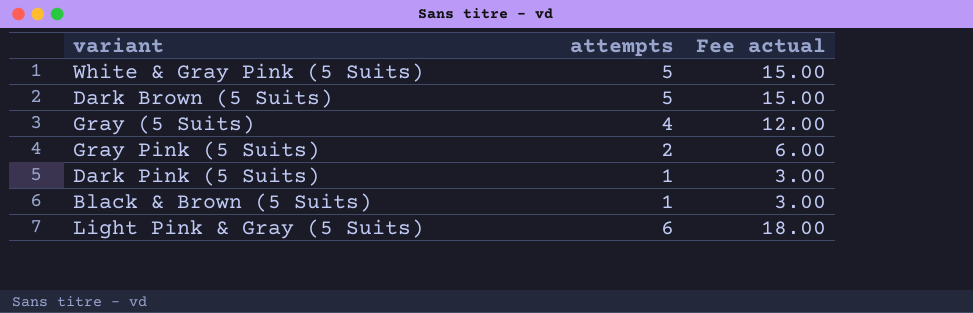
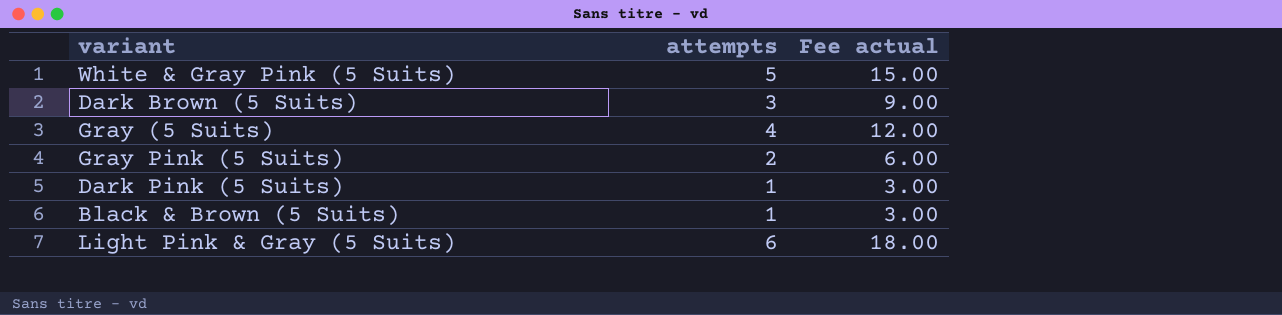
Dark Brown (5 Suits) | attempts: 5 -> 3
Dark Brown (5 Suits) | Fee actual: 15.00 -> 9.00

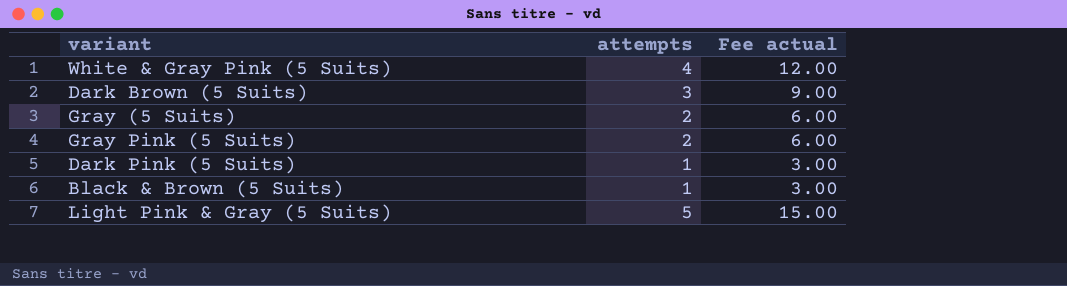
White & Gray Pink (5 Suits) | attempts: 5 -> 4
White & Gray Pink (5 Suits) | Fee actual: 15.00 -> 12.00
Gray (5 Suits) | attempts: 4 -> 2
Gray (5 Suits) | Fee actual: 12.00 -> 6.00
Light Pink & Gray (5 Suits) | attempts: 6 -> 5
Light Pink & Gray (5 Suits) | Fee actual: 18.00 -> 15.00

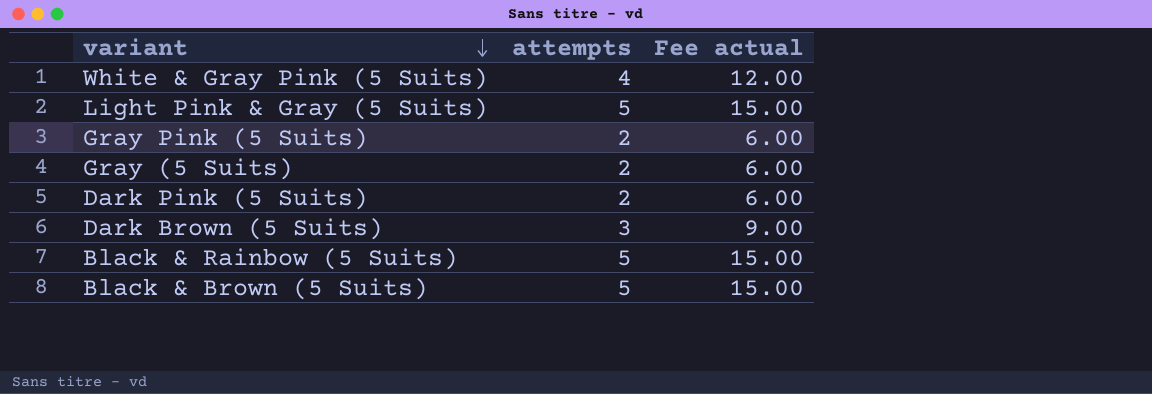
row order: none -> variant descending
Dark Pink (5 Suits) | attempts: 1 -> 2
Dark Pink (5 Suits) | Fee actual: 3.00 -> 6.00
row Black & Rainbow (5 Suits): none -> 5 | 15.00
Black & Brown (5 Suits) | attempts: 1 -> 5
Black & Brown (5 Suits) | Fee actual: 3.00 -> 15.00

